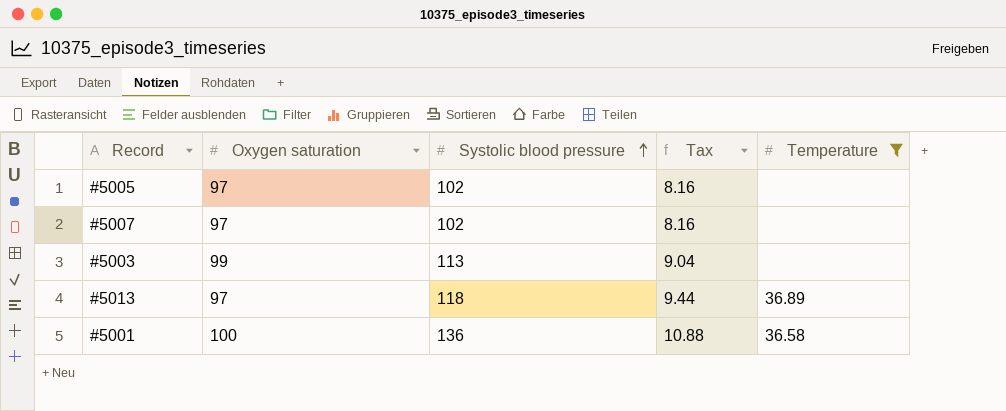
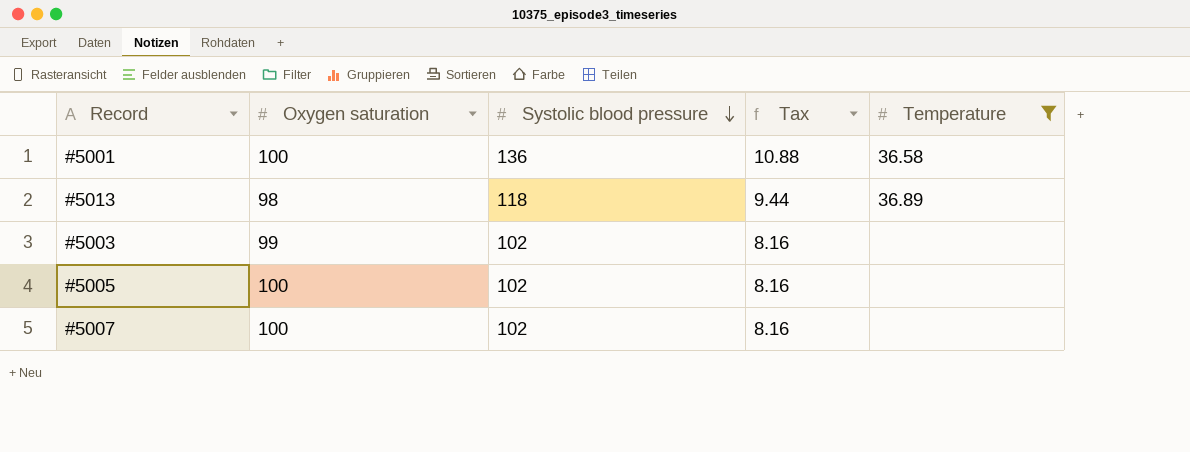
row order: Systolic blood pressure ascending -> Systolic blood pressure descending
#5013 | Oxygen saturation: 97 -> 98
#5003 | Systolic blood pressure: 113 -> 102
#5003 | Tax: 9.04 -> 8.16
#5005 | Oxygen saturation: 97 -> 100
#5007 | Oxygen saturation: 97 -> 100

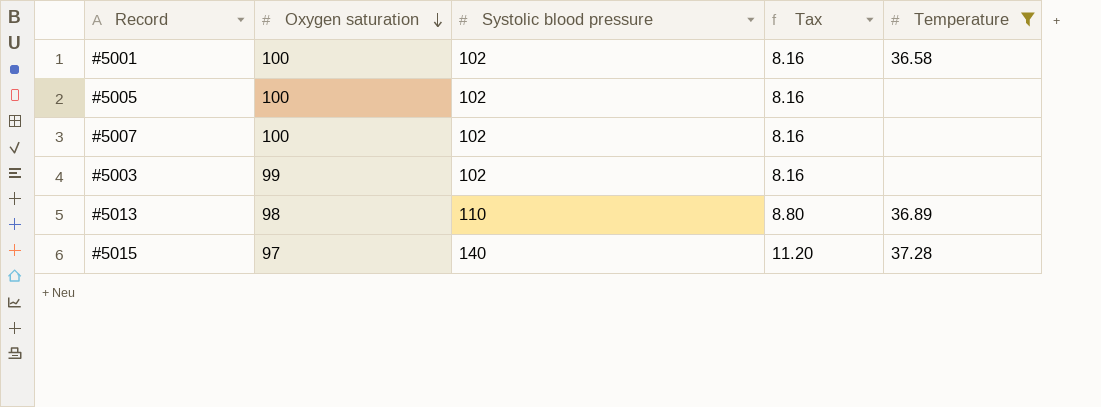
row order: Systolic blood pressure descending -> Oxygen saturation descending
#5001 | Systolic blood pressure: 136 -> 102
#5001 | Tax: 10.88 -> 8.16
#5013 | Systolic blood pressure: 118 -> 110
#5013 | Tax: 9.44 -> 8.80
row #5015: none -> 97 | 140 | 11.20 | 37.28

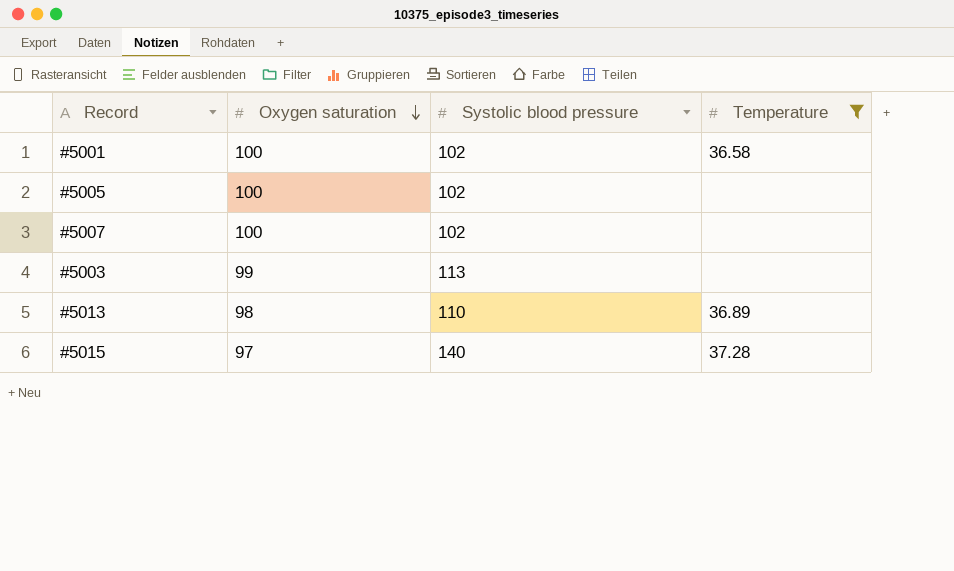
column Tax | formula: [Systolic blood pressure] * 0.08 -> none
#5003 | Systolic blood pressure: 102 -> 113

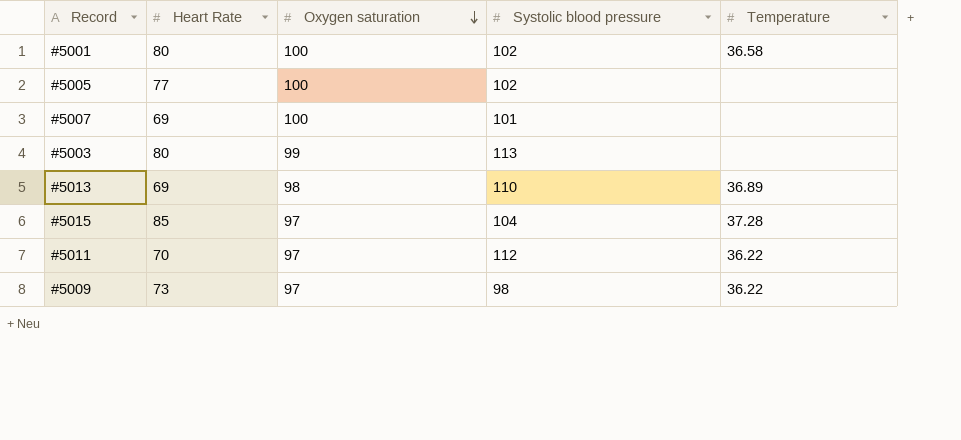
filter: Temperature != 36.22 -> none
column Heart Rate | position: none -> 2
#5007 | Systolic blood pressure: 102 -> 101
#5015 | Systolic blood pressure: 140 -> 104

